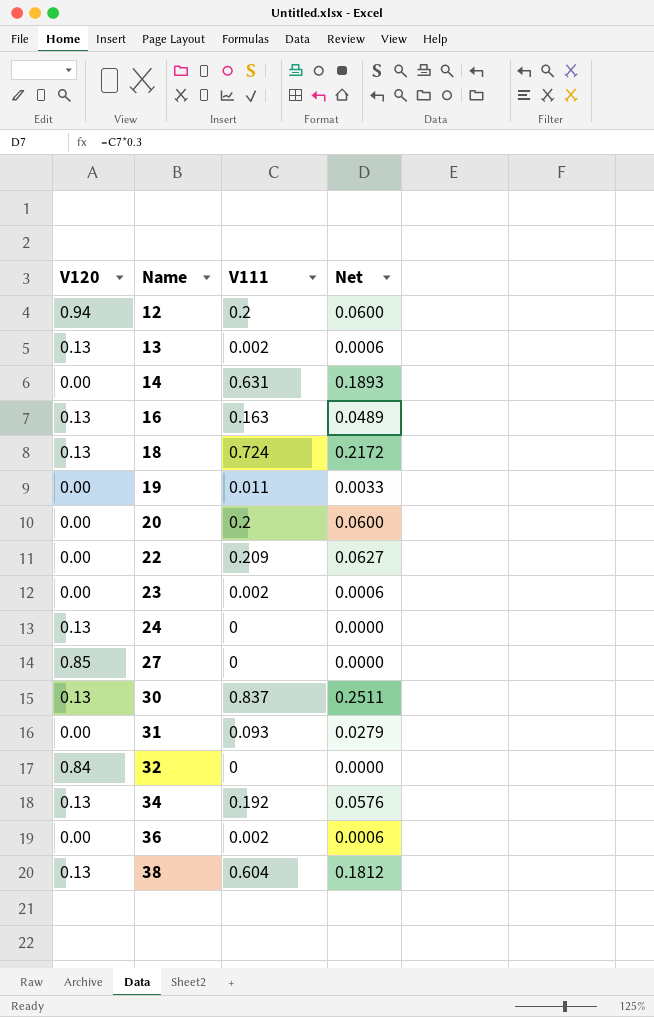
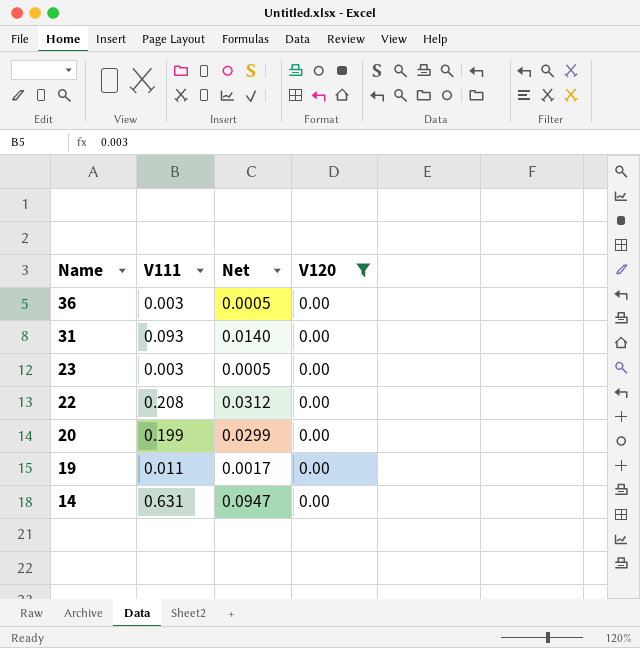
filter: none -> V120 = 0.00
row order: Name ascending -> Name descending
column Net | formula: [V111] * 0.3 -> [V111] * 0.15
column V120 | position: 1 -> 4
36 | V111: 0.002 -> 0.003
23 | V111: 0.002 -> 0.003
22 | V111: 0.209 -> 0.208
20 | V111: 0.2 -> 0.199

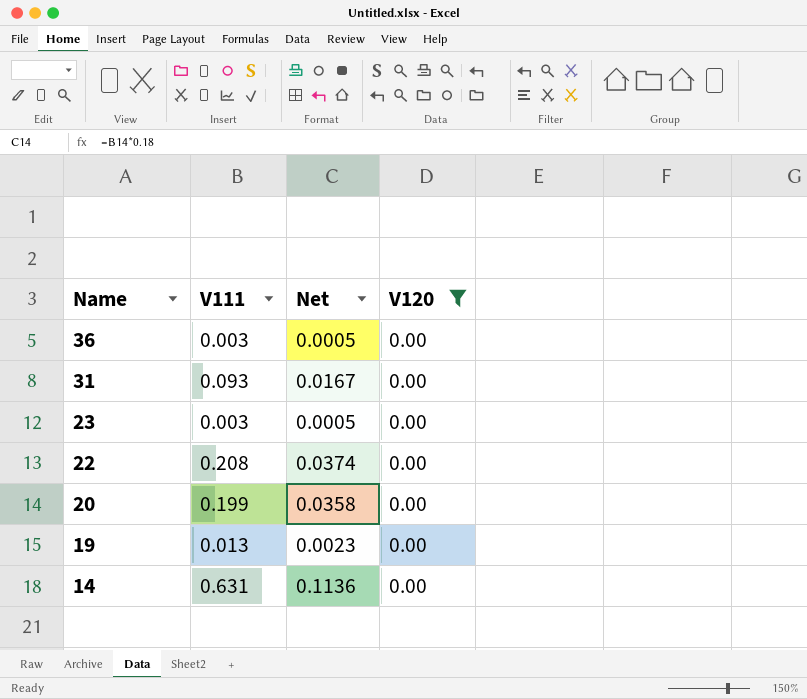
column Net | formula: [V111] * 0.15 -> [V111] * 0.18
19 | V111: 0.011 -> 0.013

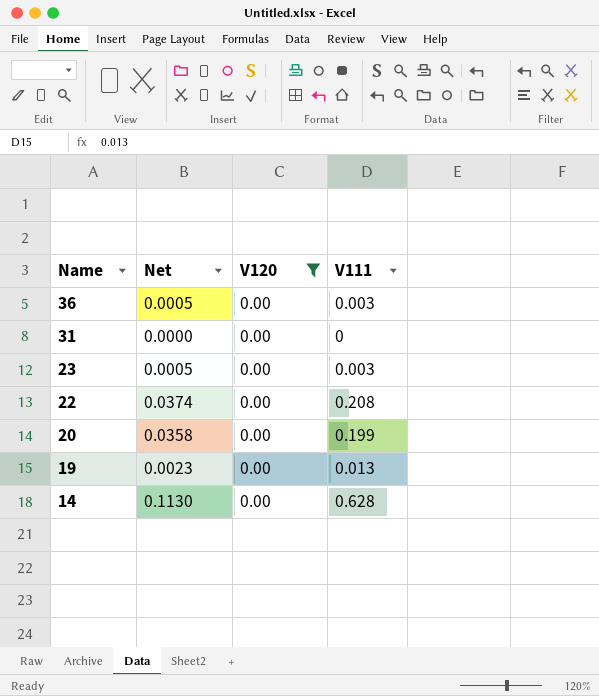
column V111 | position: 2 -> 4
31 | Net: 0.0167 -> 0.0000
31 | V111: 0.093 -> 0
14 | Net: 0.1136 -> 0.1130
14 | V111: 0.631 -> 0.628

